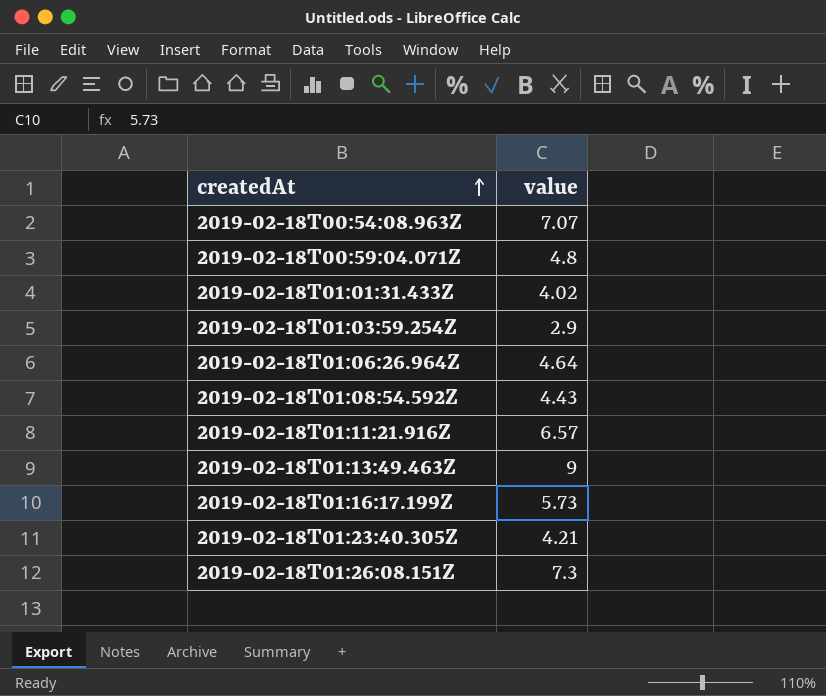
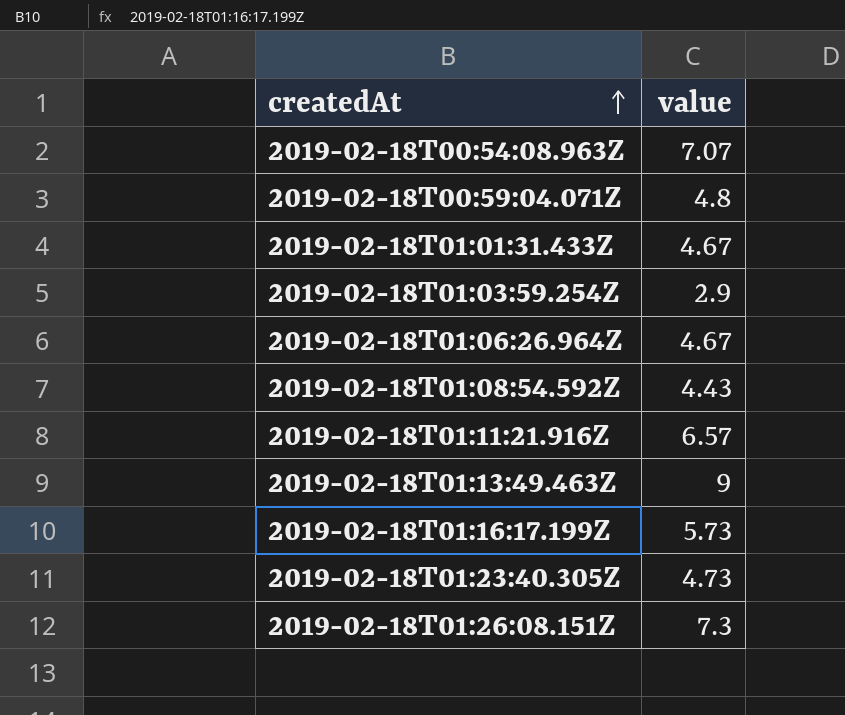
2019-02-18T01:01:31.433Z | value: 4.02 -> 4.67
2019-02-18T01:06:26.964Z | value: 4.64 -> 4.67
2019-02-18T01:23:40.305Z | value: 4.21 -> 4.73

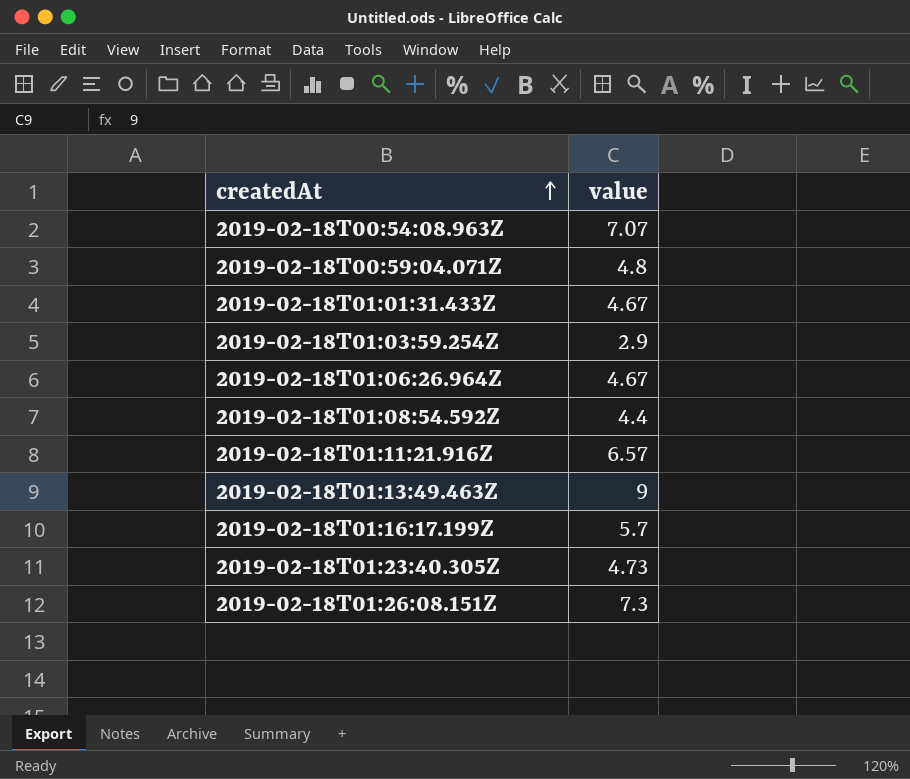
2019-02-18T01:08:54.592Z | value: 4.43 -> 4.4
2019-02-18T01:16:17.199Z | value: 5.73 -> 5.7

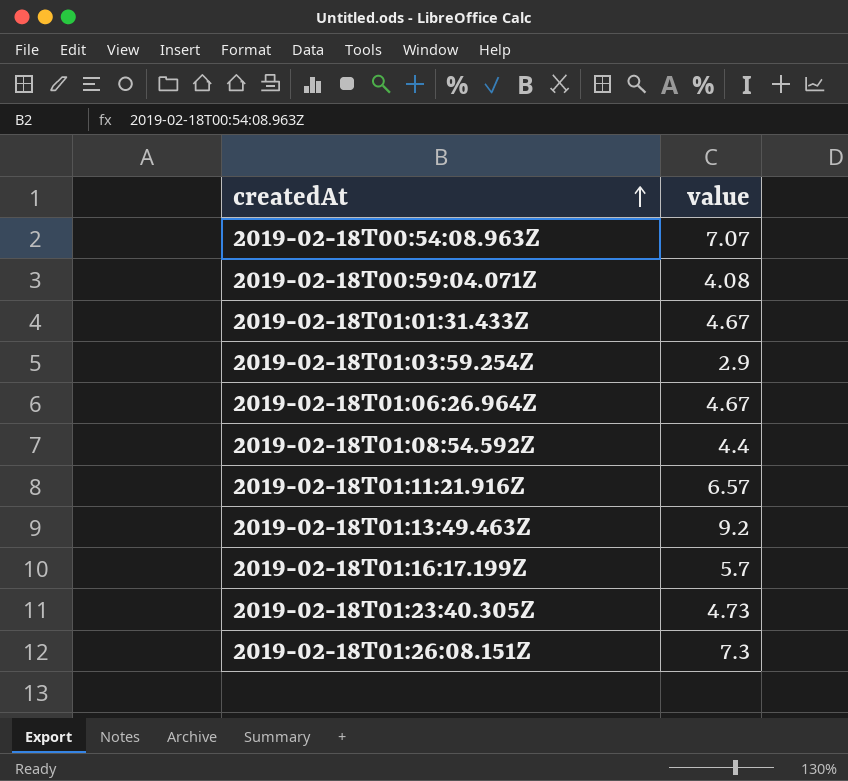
2019-02-18T00:59:04.071Z | value: 4.8 -> 4.08
2019-02-18T01:13:49.463Z | value: 9 -> 9.2

